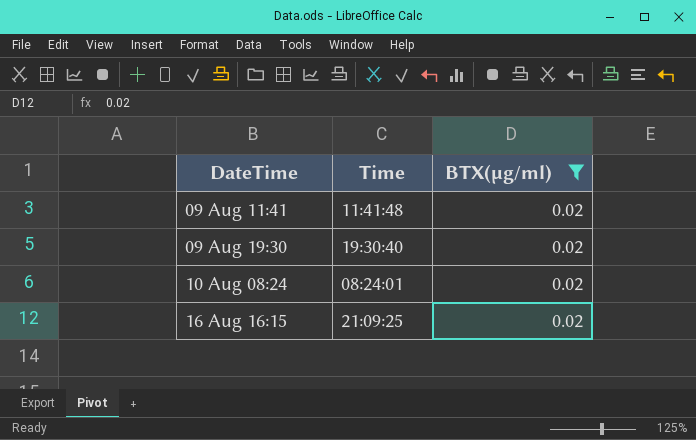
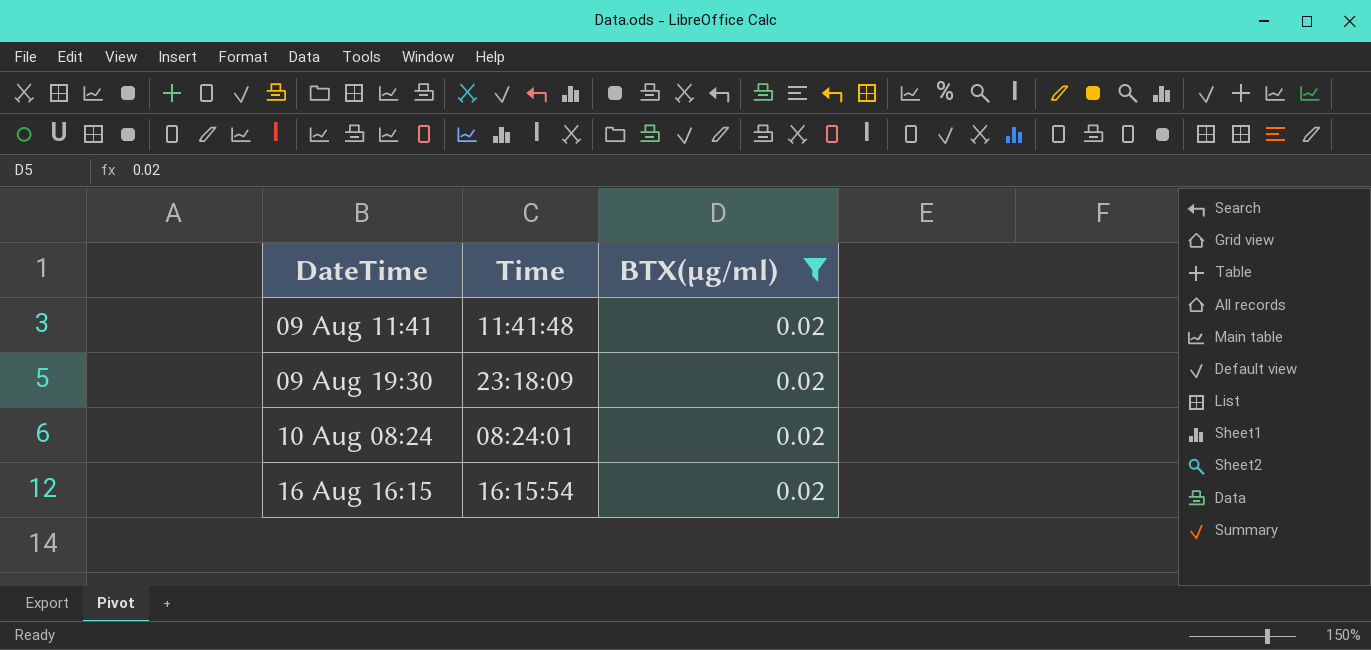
09 Aug 19:30 | Time: 19:30:40 -> 23:18:09
16 Aug 16:15 | Time: 21:09:25 -> 16:15:54

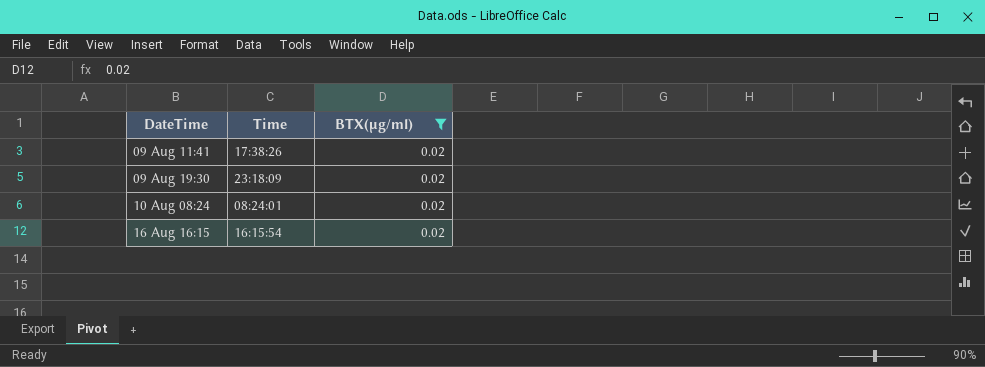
09 Aug 11:41 | Time: 11:41:48 -> 17:38:26

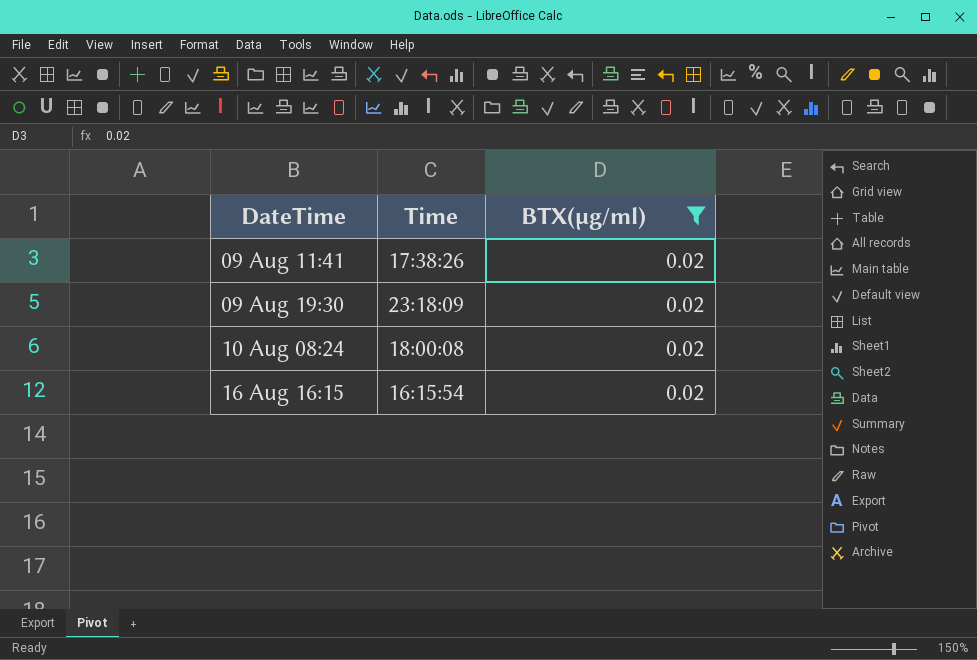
10 Aug 08:24 | Time: 08:24:01 -> 18:00:08

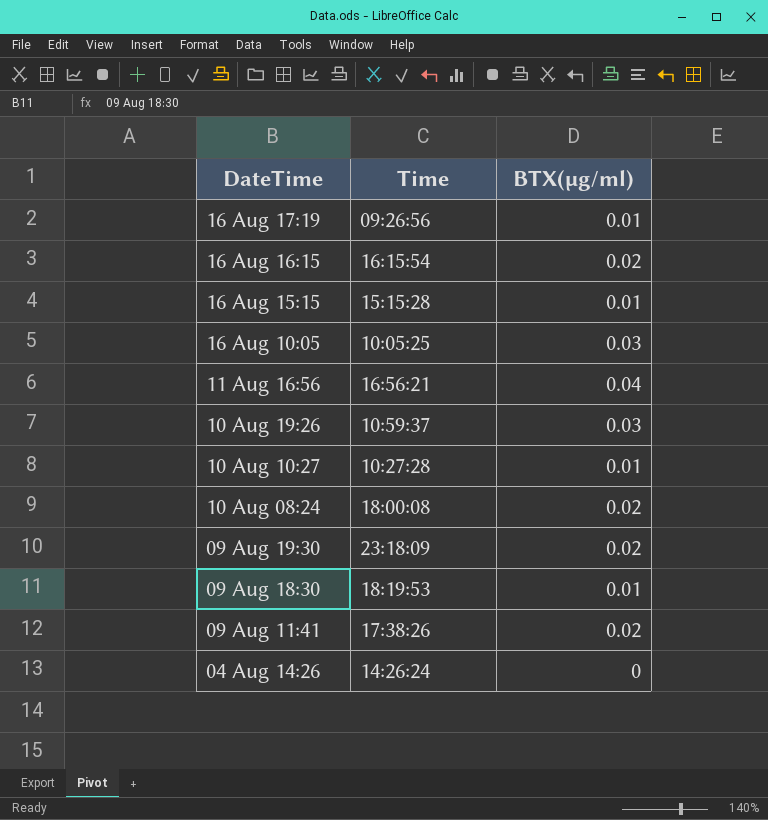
filter: BTX(µg/ml) = 0.02 -> none
row order: DateTime ascending -> DateTime descending

